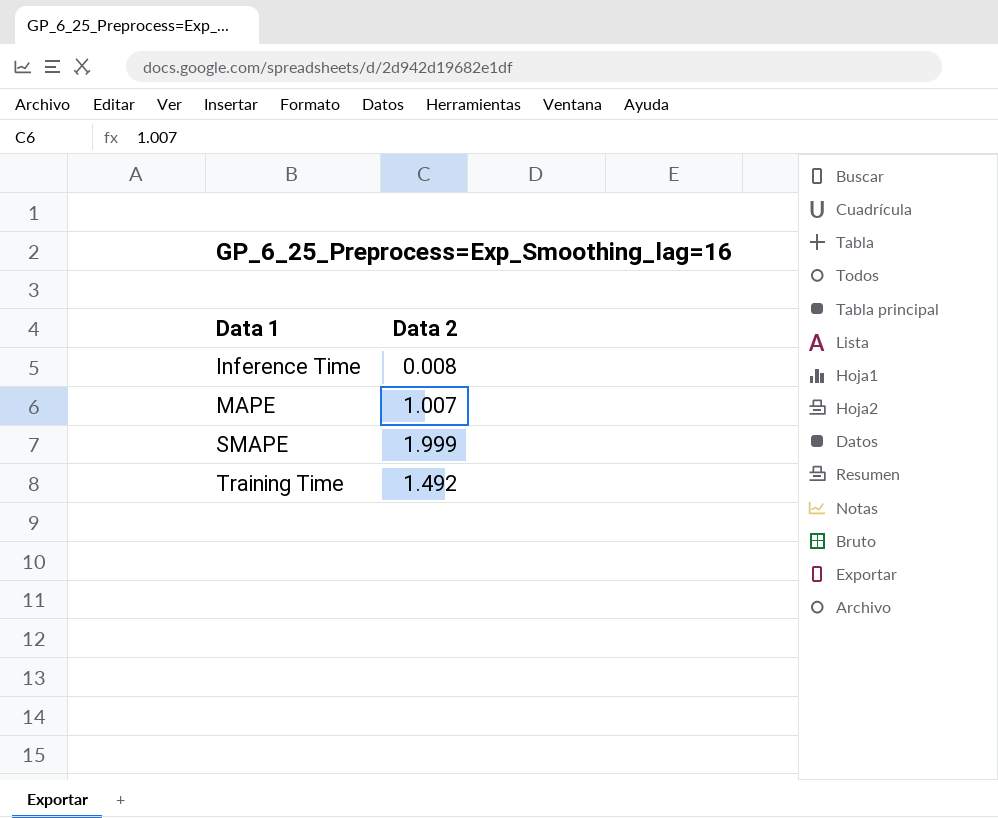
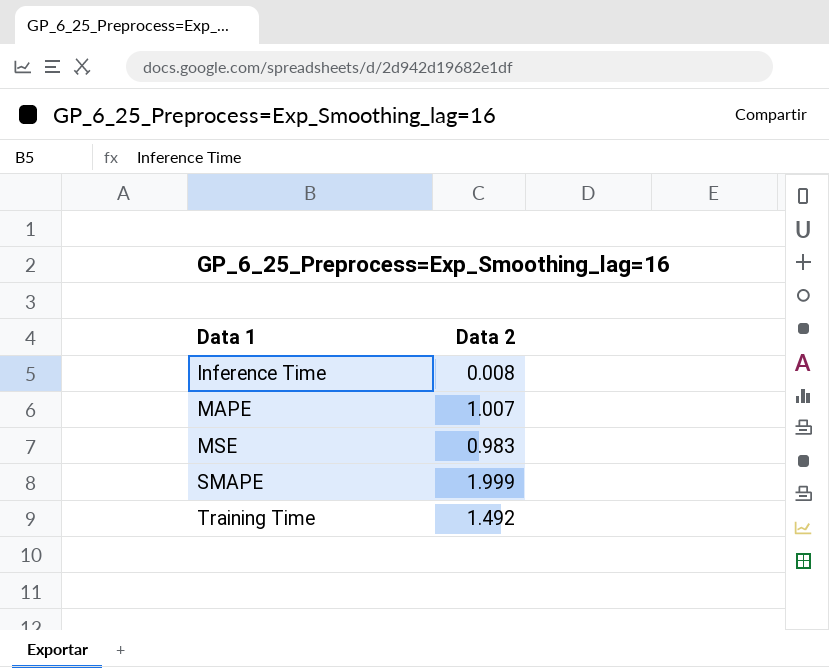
row MSE: none -> 0.983

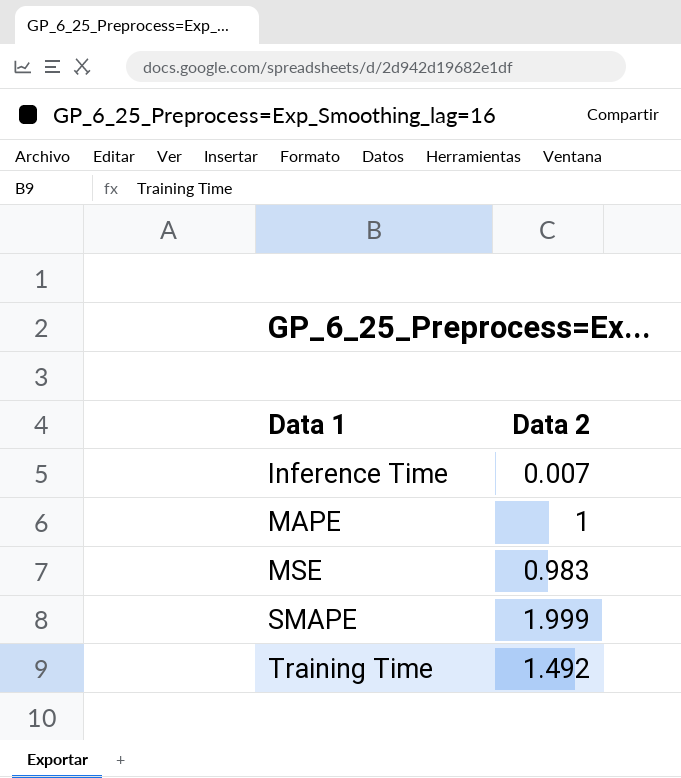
Inference Time | Data 2: 0.008 -> 0.007
MAPE | Data 2: 1.007 -> 1

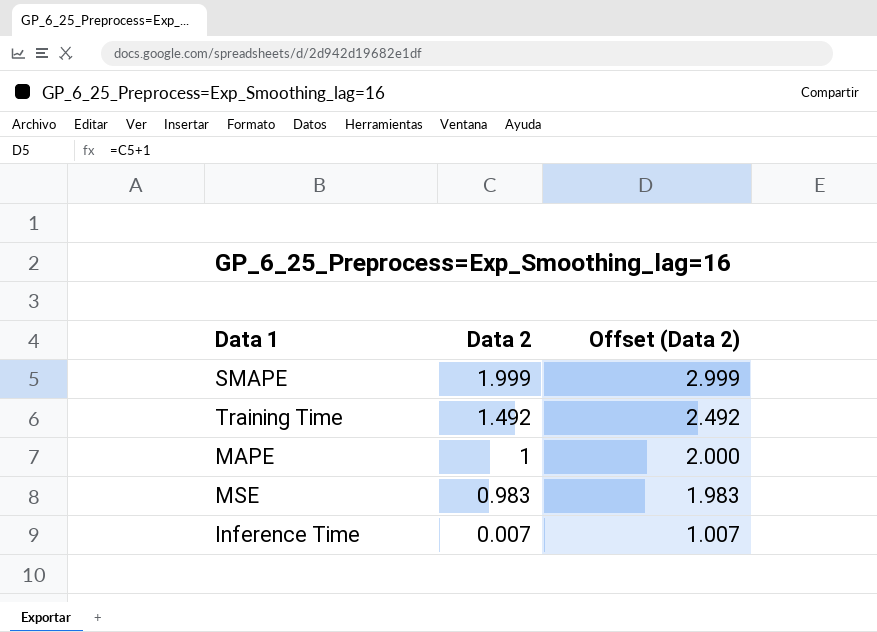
row order: Data 1 ascending -> Data 2 descending
column Offset (Data 2) | formula: none -> [Data 2] + 1

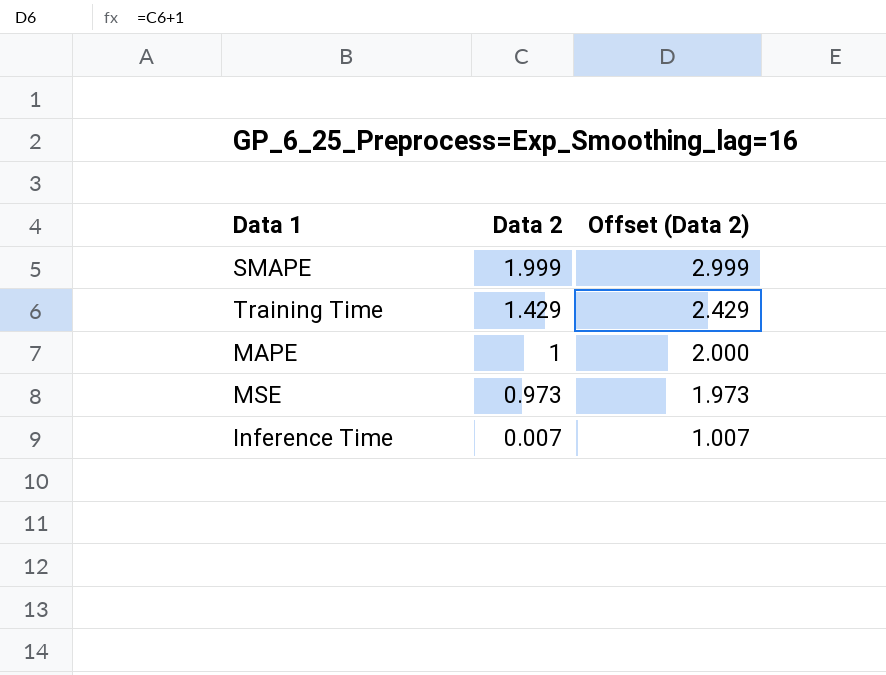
Training Time | Data 2: 1.492 -> 1.429
Training Time | Offset (Data 2): 2.492 -> 2.429
MSE | Data 2: 0.983 -> 0.973
MSE | Offset (Data 2): 1.983 -> 1.973

